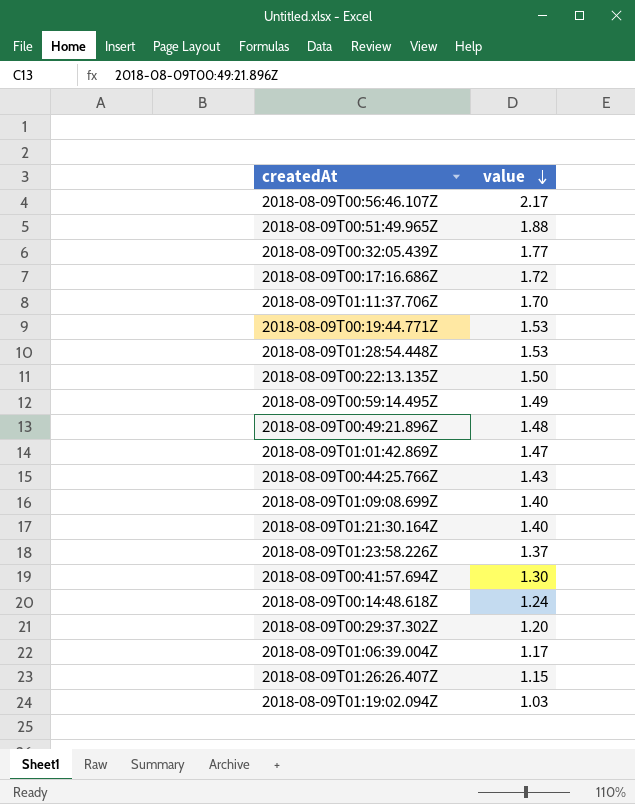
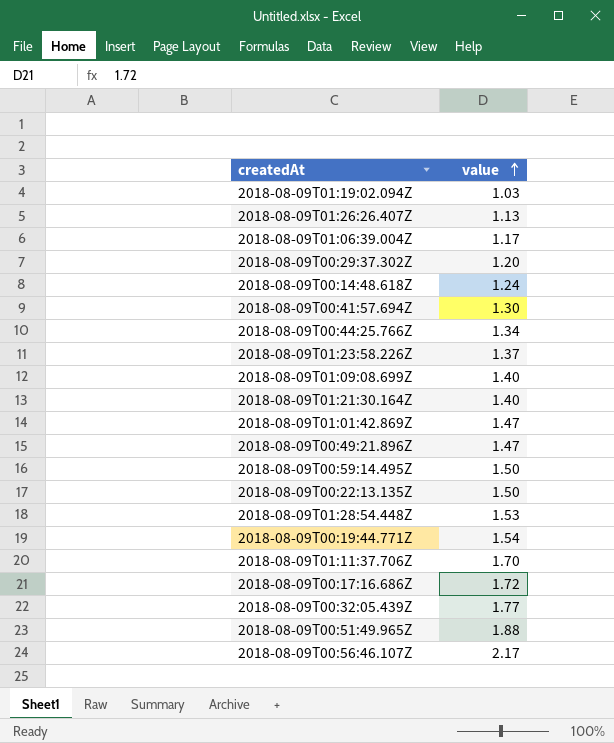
row order: value descending -> value ascending
2018-08-09T01:26:26.407Z | value: 1.15 -> 1.13
2018-08-09T00:44:25.766Z | value: 1.43 -> 1.34
2018-08-09T00:49:21.896Z | value: 1.48 -> 1.47
2018-08-09T00:59:14.495Z | value: 1.49 -> 1.50
2018-08-09T00:19:44.771Z | value: 1.53 -> 1.54

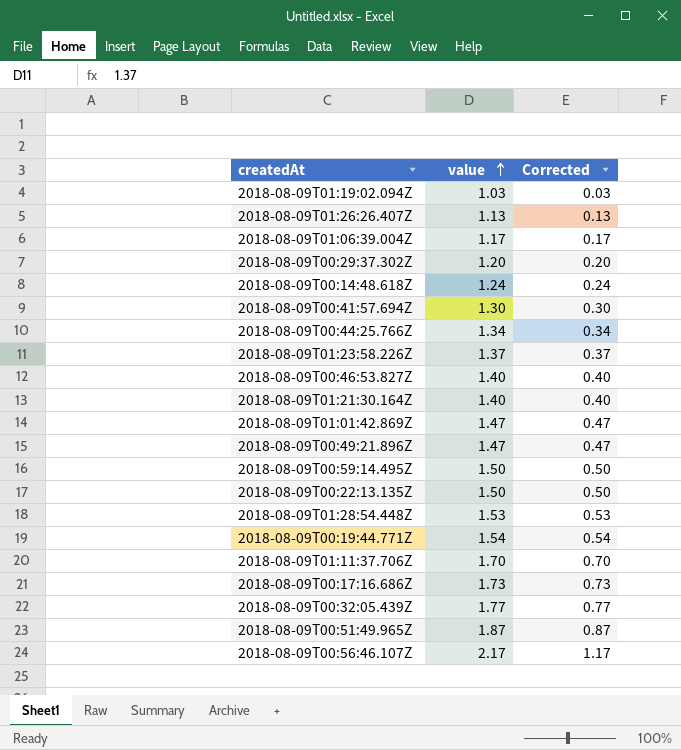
column Corrected | formula: none -> [value] - 1
row 2018-08-09T01:09:08.699Z: 1.40 -> none
row 2018-08-09T00:46:53.827Z: none -> 1.40 | 0.40
2018-08-09T00:17:16.686Z | value: 1.72 -> 1.73
2018-08-09T00:51:49.965Z | value: 1.88 -> 1.87

